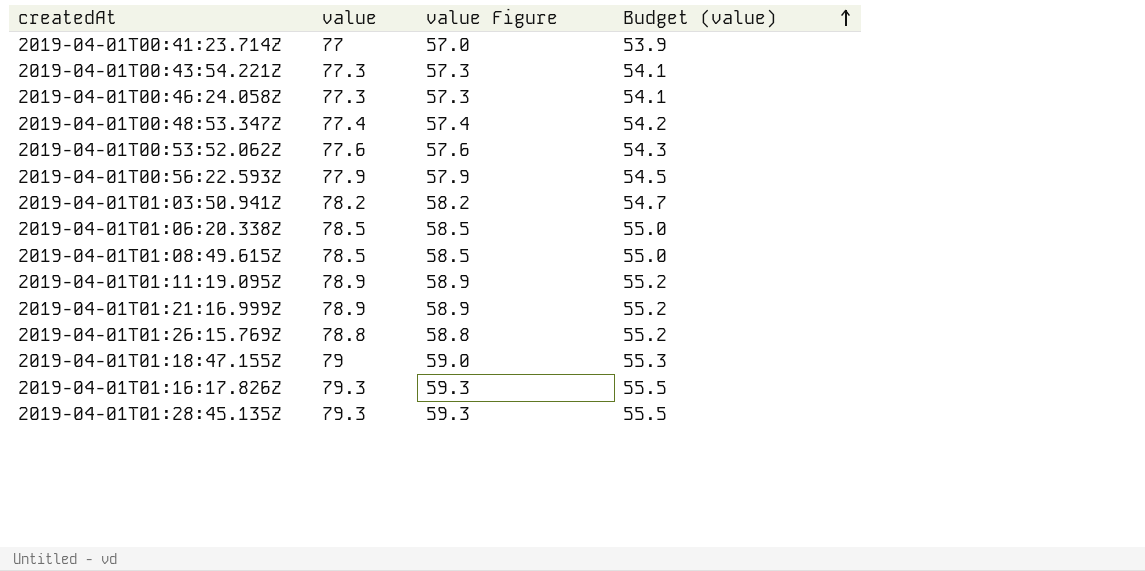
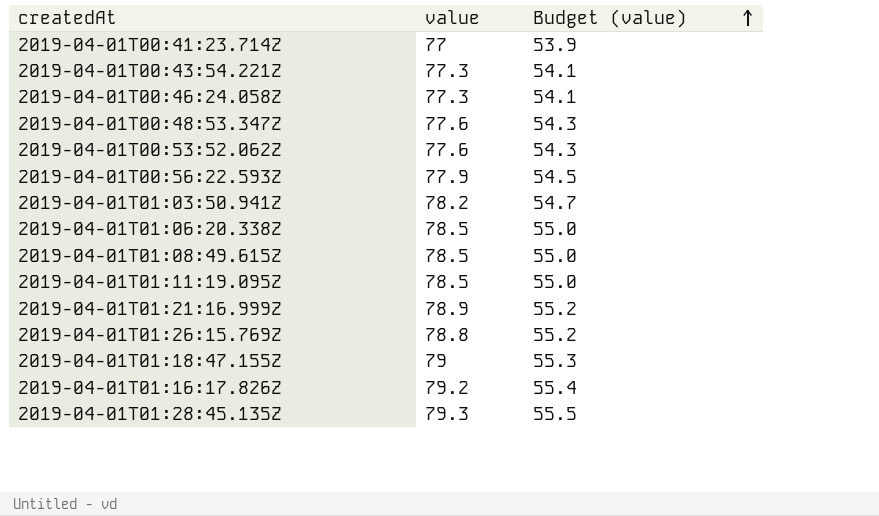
column value Figure | formula: [value] - 20 -> none
2019-04-01T00:48:53.347Z | value: 77.4 -> 77.6
2019-04-01T00:48:53.347Z | Budget (value): 54.2 -> 54.3
2019-04-01T01:11:19.095Z | value: 78.9 -> 78.5
2019-04-01T01:11:19.095Z | Budget (value): 55.2 -> 55.0
2019-04-01T01:16:17.826Z | value: 79.3 -> 79.2
2019-04-01T01:16:17.826Z | Budget (value): 55.5 -> 55.4

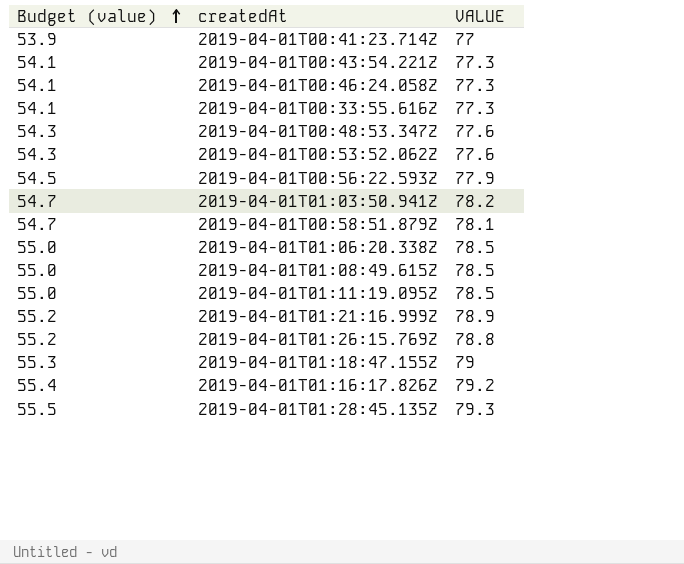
column Budget (value) | position: 3 -> 1
column name: value -> VALUE
row 2019-04-01T00:33:55.616Z: none -> 54.1 | 77.3
row 2019-04-01T00:58:51.879Z: none -> 54.7 | 78.1

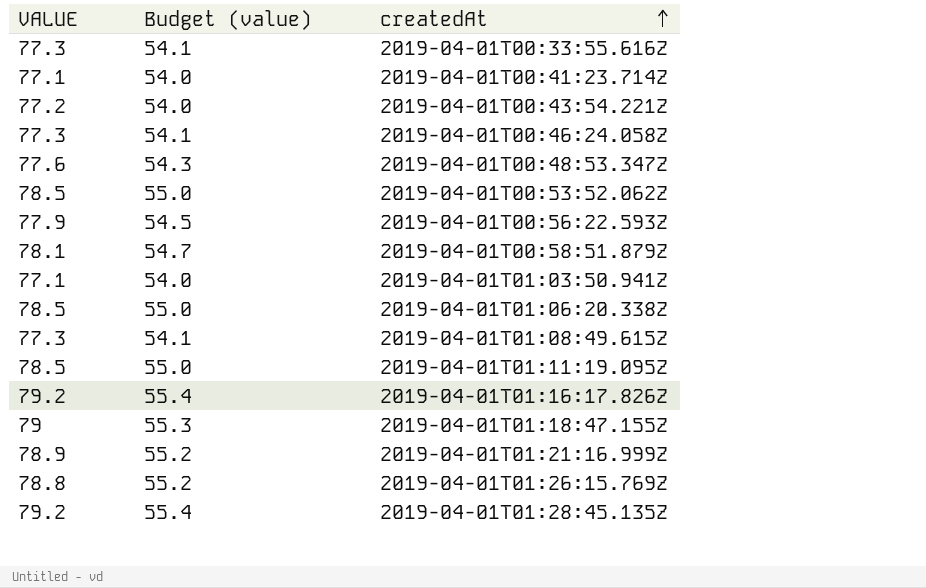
row order: Budget (value) ascending -> createdAt ascending
column VALUE | position: 3 -> 1
2019-04-01T00:41:23.714Z | VALUE: 77 -> 77.1
2019-04-01T00:41:23.714Z | Budget (value): 53.9 -> 54.0
2019-04-01T00:43:54.221Z | VALUE: 77.3 -> 77.2
2019-04-01T00:43:54.221Z | Budget (value): 54.1 -> 54.0
2019-04-01T00:53:52.062Z | VALUE: 77.6 -> 78.5
2019-04-01T00:53:52.062Z | Budget (value): 54.3 -> 55.0
2019-04-01T01:03:50.941Z | VALUE: 78.2 -> 77.1
2019-04-01T01:03:50.941Z | Budget (value): 54.7 -> 54.0
2019-04-01T01:08:49.615Z | VALUE: 78.5 -> 77.3
2019-04-01T01:08:49.615Z | Budget (value): 55.0 -> 54.1
2019-04-01T01:28:45.135Z | VALUE: 79.3 -> 79.2
2019-04-01T01:28:45.135Z | Budget (value): 55.5 -> 55.4

